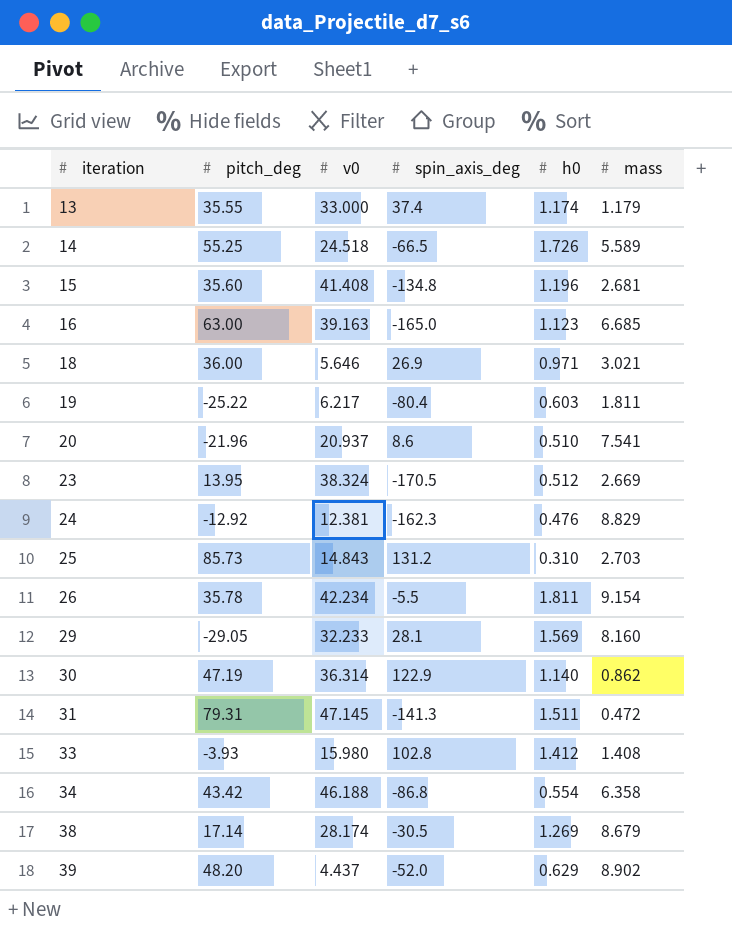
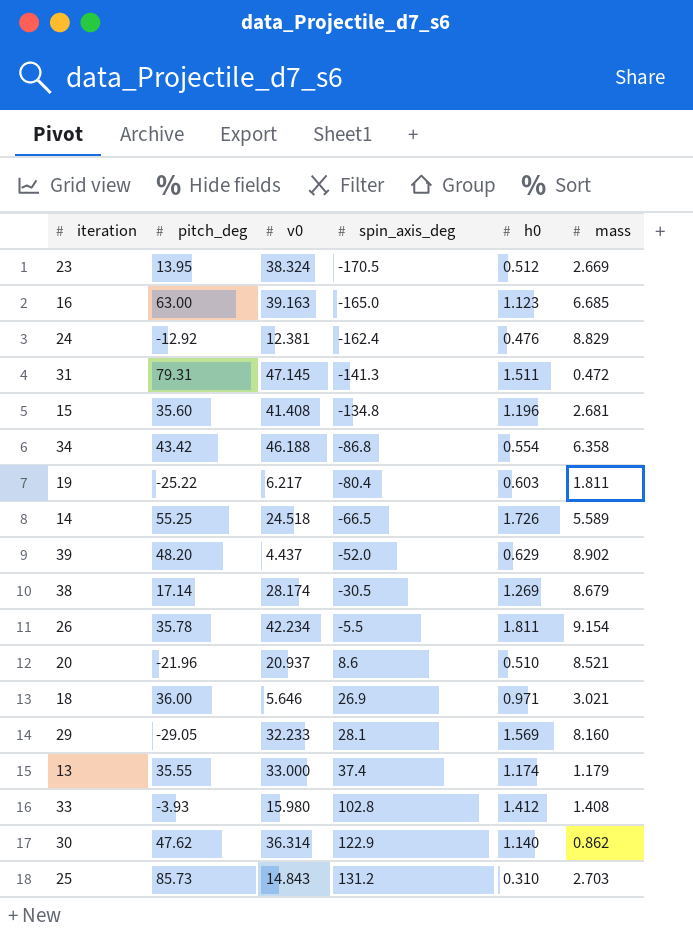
row order: iteration ascending -> spin_axis_deg ascending
24 | spin_axis_deg: -162.3 -> -162.4
20 | mass: 7.541 -> 8.521
30 | pitch_deg: 47.19 -> 47.62

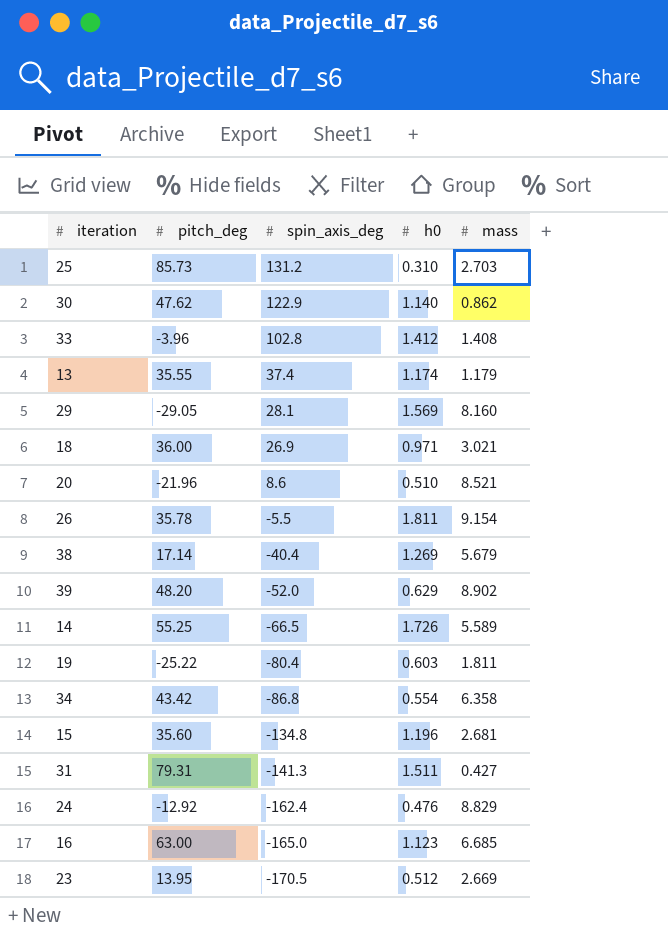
row order: spin_axis_deg ascending -> spin_axis_deg descending
column v0 | position: 3 -> none
33 | pitch_deg: -3.93 -> -3.96
38 | spin_axis_deg: -30.5 -> -40.4
38 | mass: 8.679 -> 5.679
31 | mass: 0.472 -> 0.427

